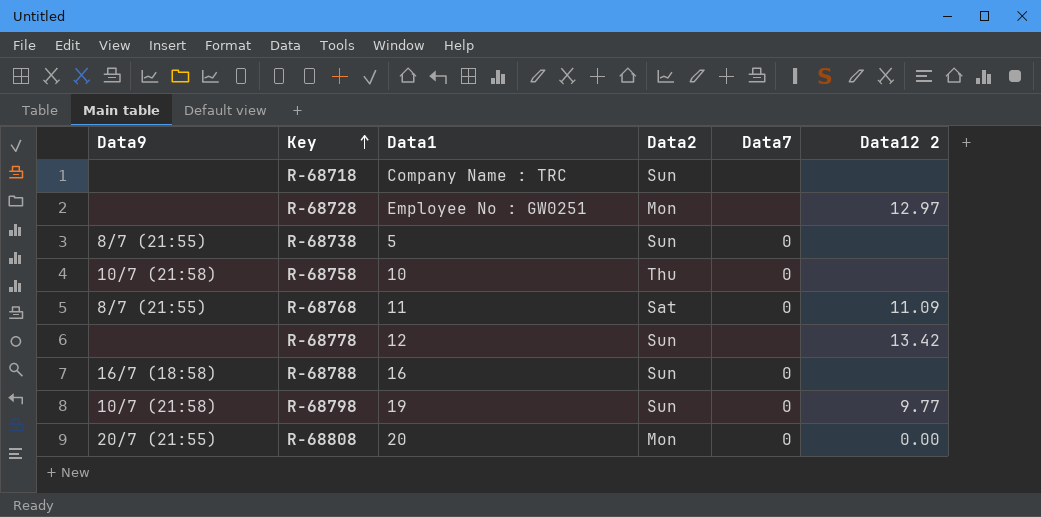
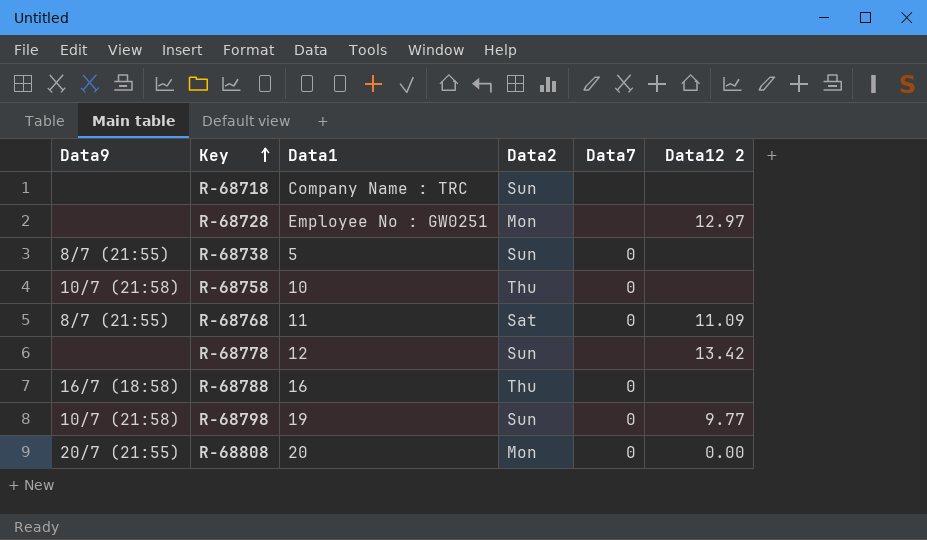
R-68788 | Data2: Sun -> Thu

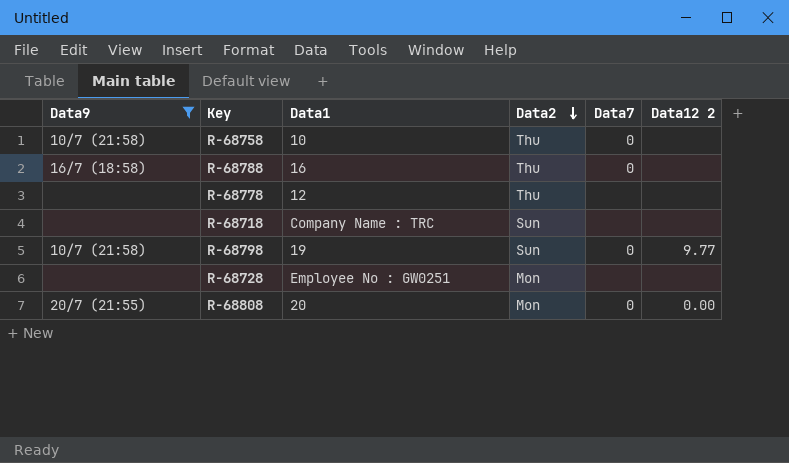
filter: none -> Data9 != 8/7 (21:55)
row order: Key ascending -> Data2 descending
R-68778 | Data2: Sun -> Thu
R-68778 | Data12 2: 13.42 -> none
R-68728 | Data12 2: 12.97 -> none

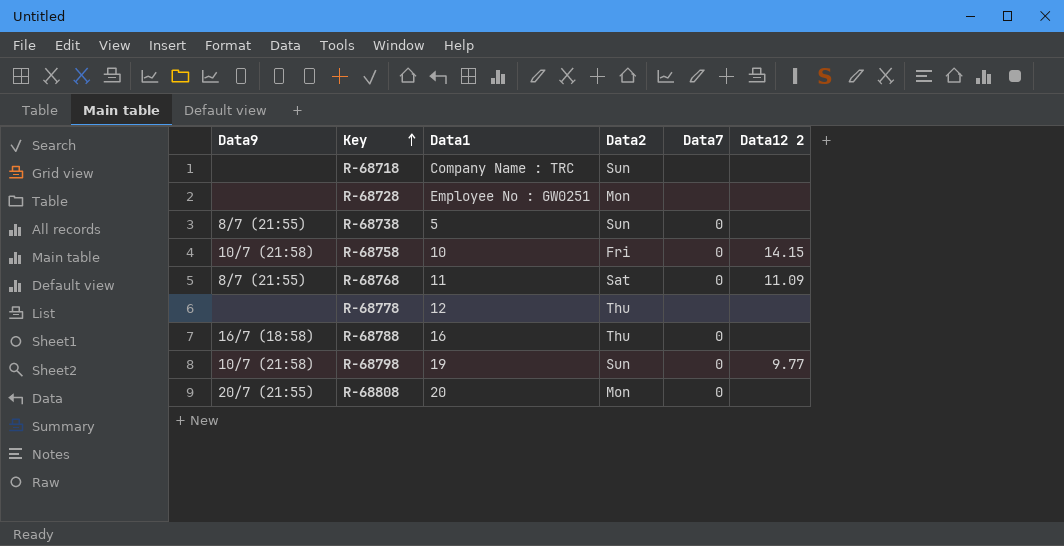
filter: Data9 != 8/7 (21:55) -> none
row order: Data2 descending -> Key ascending
R-68758 | Data2: Thu -> Fri
R-68758 | Data12 2: none -> 14.15
R-68808 | Data12 2: 0.00 -> none

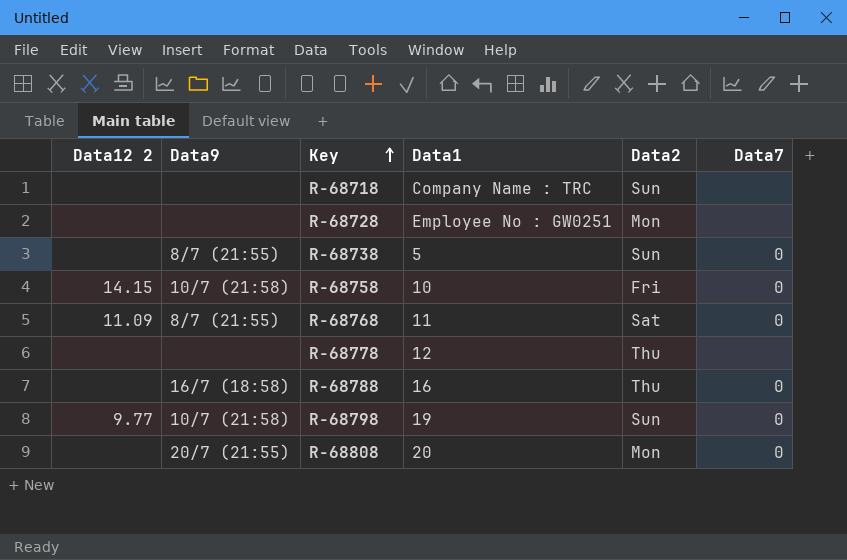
column Data12 2 | position: 6 -> 1

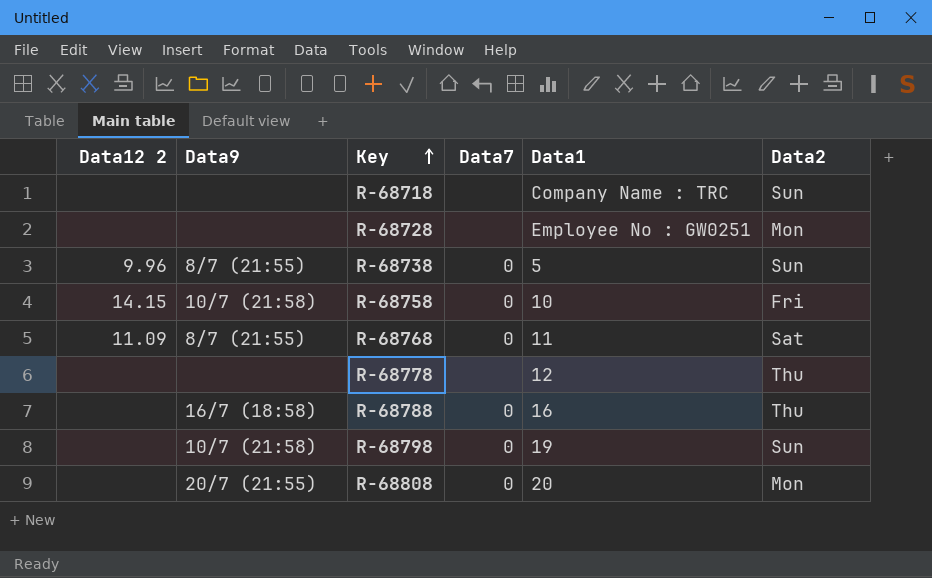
column Data7 | position: 6 -> 4
R-68738 | Data12 2: none -> 9.96
R-68798 | Data12 2: 9.77 -> none

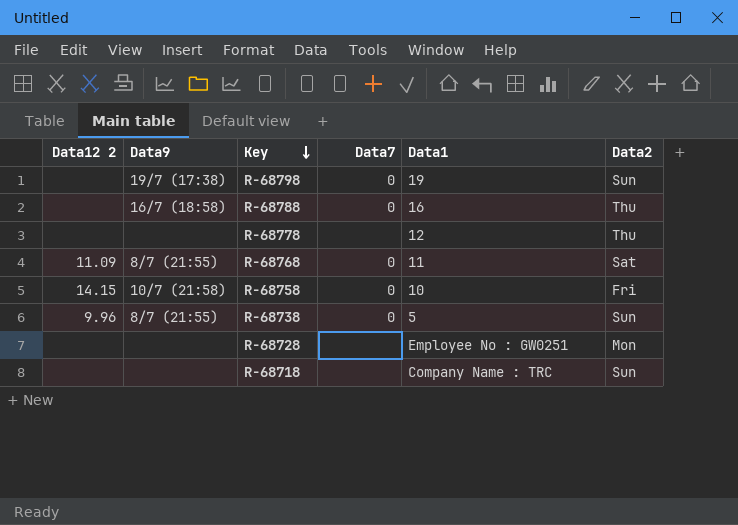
row order: Key ascending -> Key descending
row R-68808: none | 20/7 (21:55) | 0 | 20 | Mon -> none
R-68798 | Data9: 10/7 (21:58) -> 19/7 (17:38)

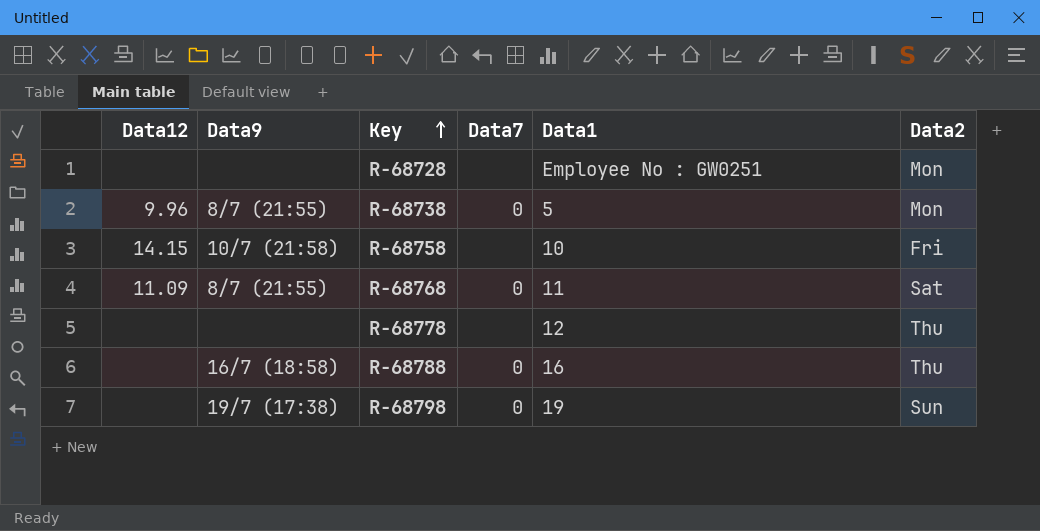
row order: Key descending -> Key ascending
column name: Data12 2 -> Data12
row R-68718: none | none | none | Company Name : TRC | Sun -> none
R-68738 | Data2: Sun -> Mon
R-68758 | Data7: 0 -> none

